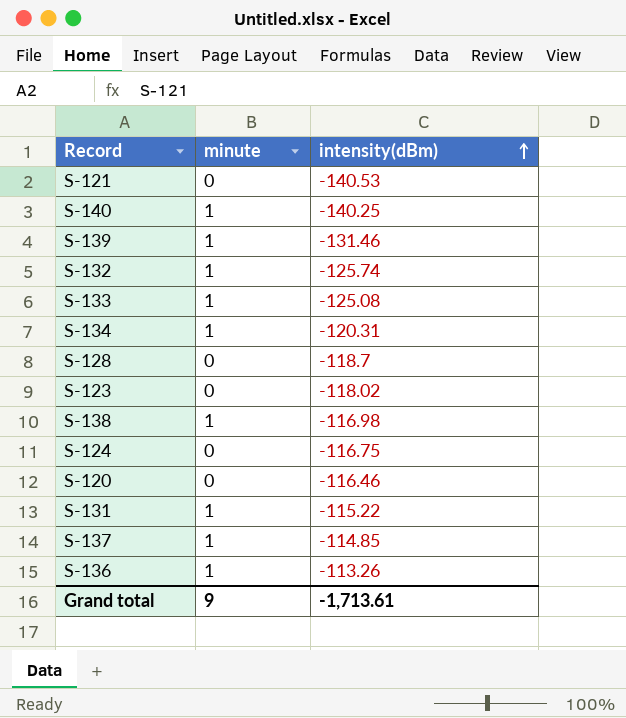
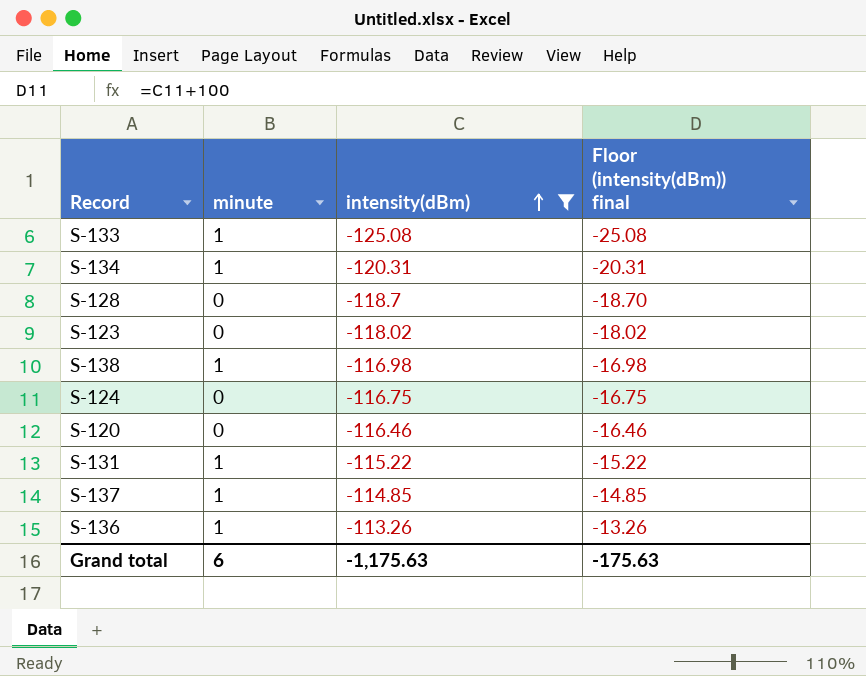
filter: none -> intensity(dBm) >= -125.08
column Floor (intensity(dBm)) final | formula: none -> [intensity(dBm)] + 100
Grand total | minute: 9 -> 6
Grand total | intensity(dBm): -1,713.61 -> -1,175.63

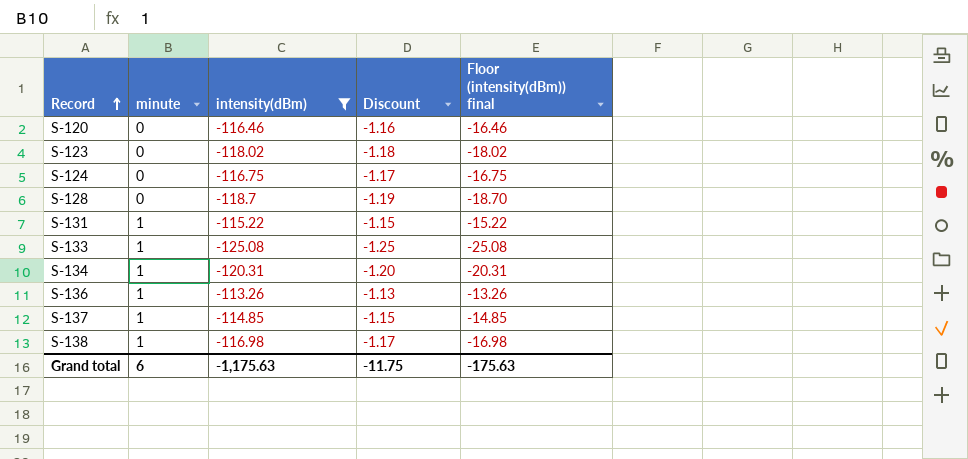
row order: intensity(dBm) ascending -> Record ascending
column Discount | formula: none -> [intensity(dBm)] * 0.01

